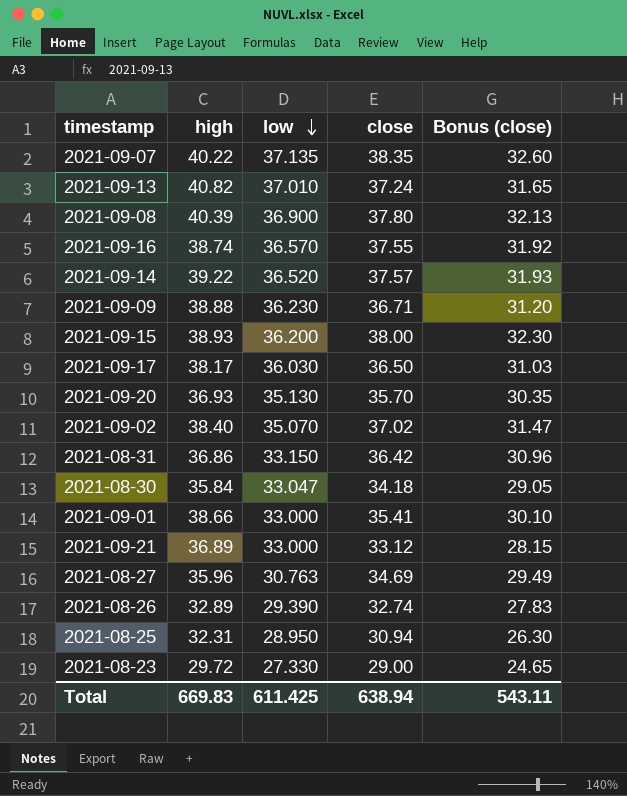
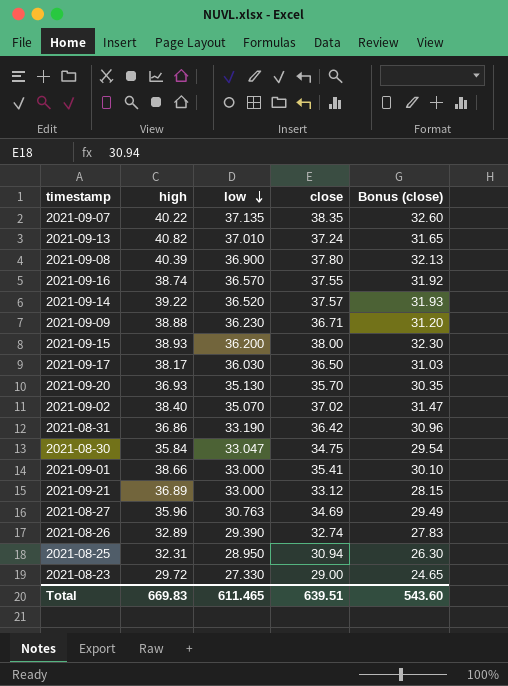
2021-08-31 | low: 33.150 -> 33.190
2021-08-30 | close: 34.18 -> 34.75
2021-08-30 | Bonus (close): 29.05 -> 29.54
Total | low: 611.425 -> 611.465
Total | close: 638.94 -> 639.51
Total | Bonus (close): 543.11 -> 543.60

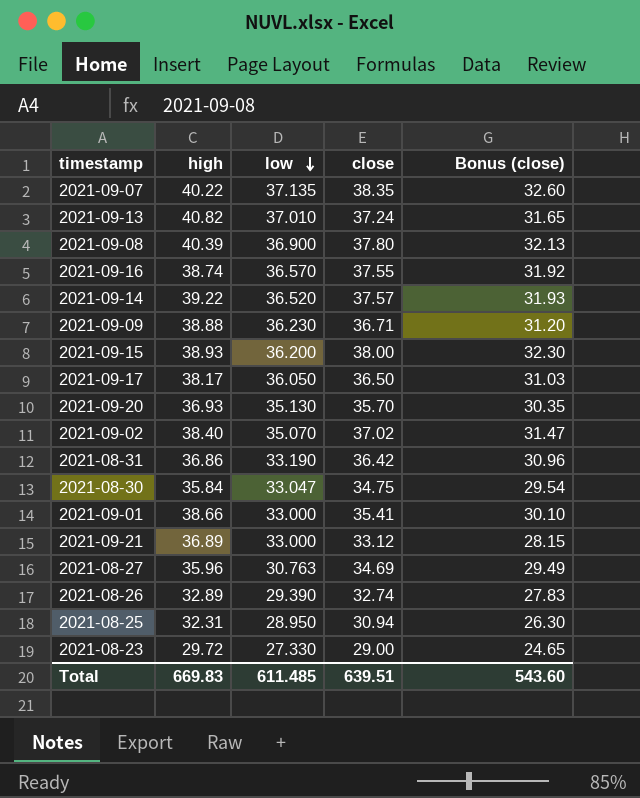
2021-09-17 | low: 36.030 -> 36.050
Total | low: 611.465 -> 611.485

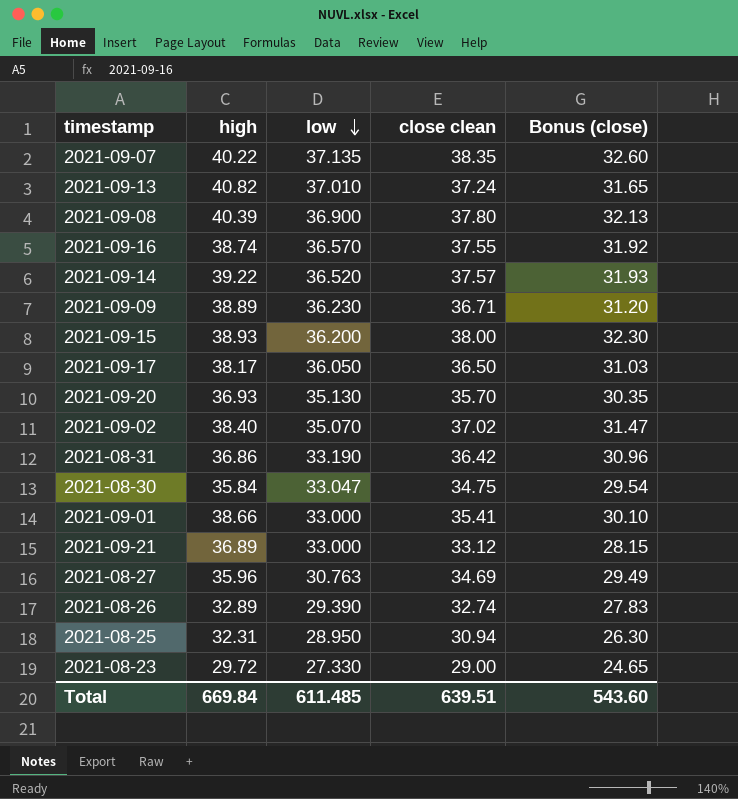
column name: close -> close clean
2021-09-09 | high: 38.88 -> 38.89
Total | high: 669.83 -> 669.84

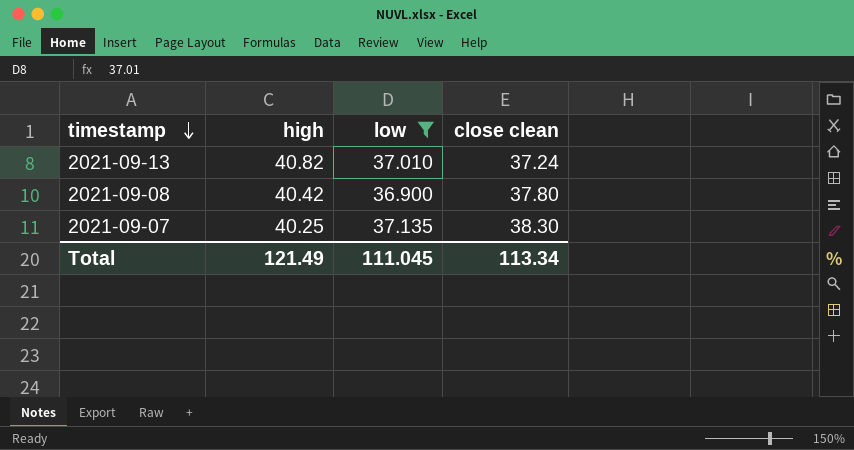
filter: none -> low >= 36.900
row order: low descending -> timestamp descending
column Bonus (close) | formula: [close clean] * 0.85 -> none
2021-09-08 | high: 40.39 -> 40.42
2021-09-07 | high: 40.22 -> 40.25
2021-09-07 | close clean: 38.35 -> 38.30
Total | high: 669.84 -> 121.49
Total | low: 611.485 -> 111.045
Total | close clean: 639.51 -> 113.34

